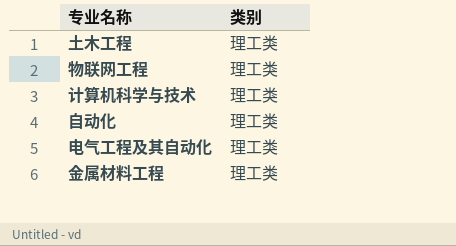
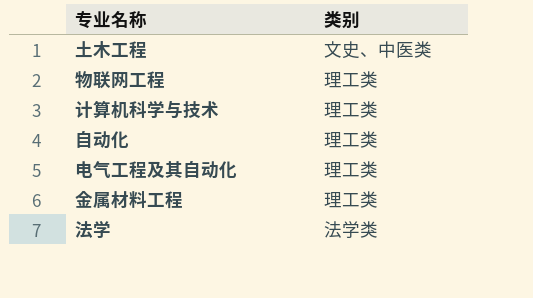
土木工程 | 类别: 理工类 -> 文史、中医类
row 法学: none -> 法学类

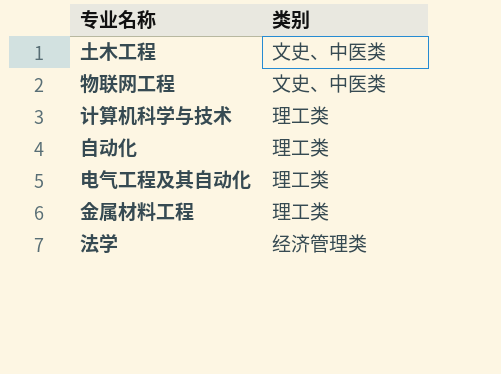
物联网工程 | 类别: 理工类 -> 文史、中医类
法学 | 类别: 法学类 -> 经济管理类

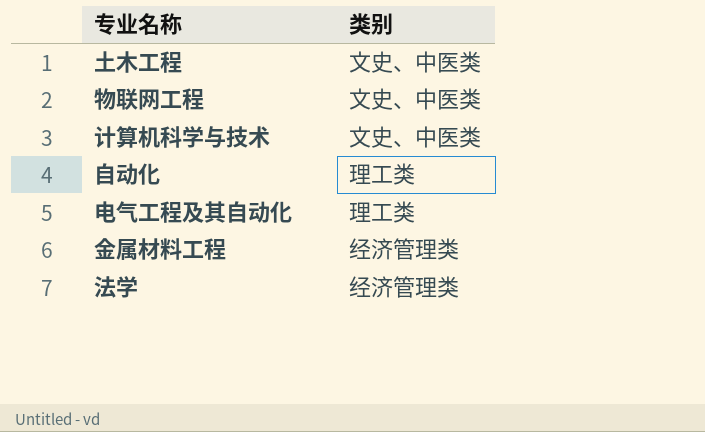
计算机科学与技术 | 类别: 理工类 -> 文史、中医类
金属材料工程 | 类别: 理工类 -> 经济管理类

